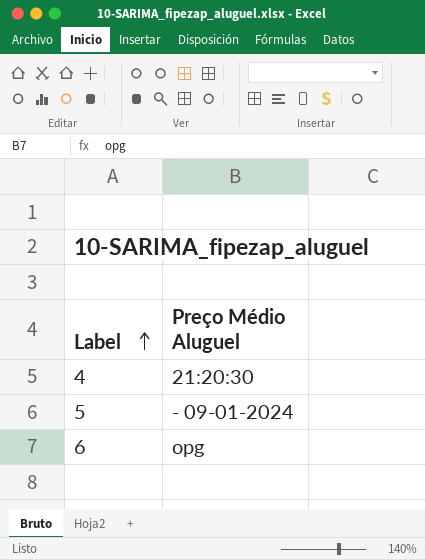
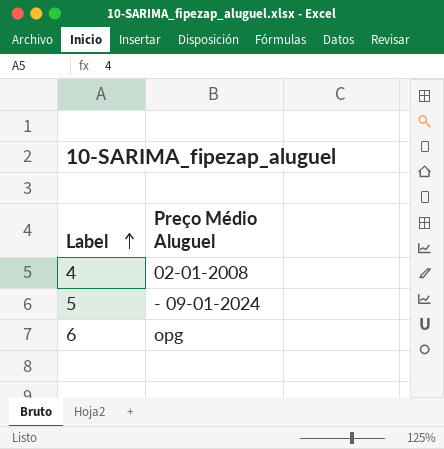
4 | Preço Médio Aluguel: 21:20:30 -> 02-01-2008

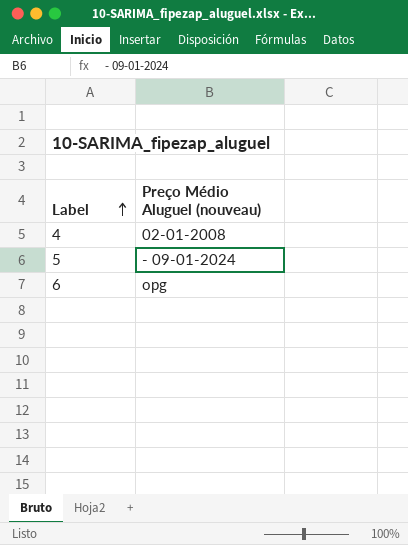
column name: Preço Médio Aluguel -> Preço Médio Aluguel (nouveau)

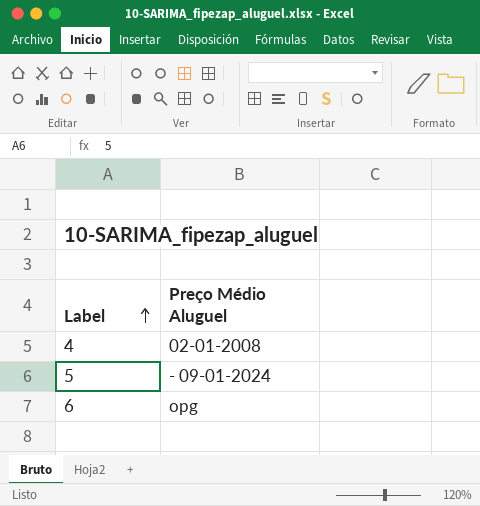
column name: Preço Médio Aluguel (nouveau) -> Preço Médio Aluguel

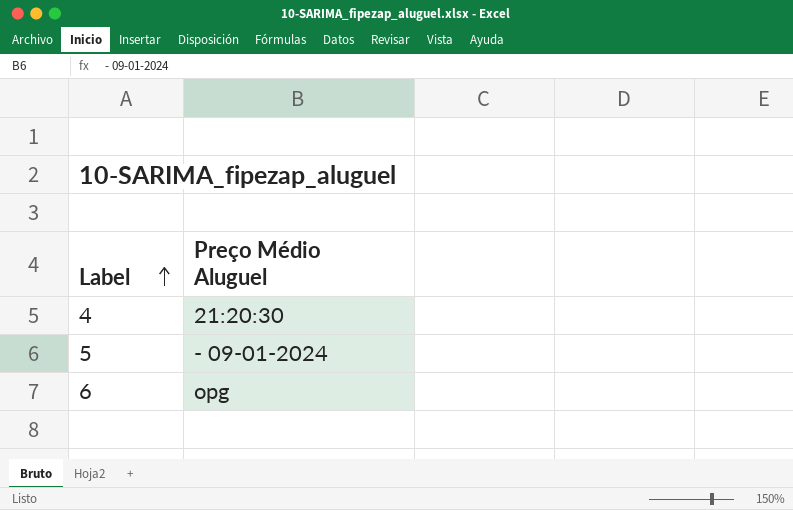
4 | Preço Médio Aluguel: 02-01-2008 -> 21:20:30

